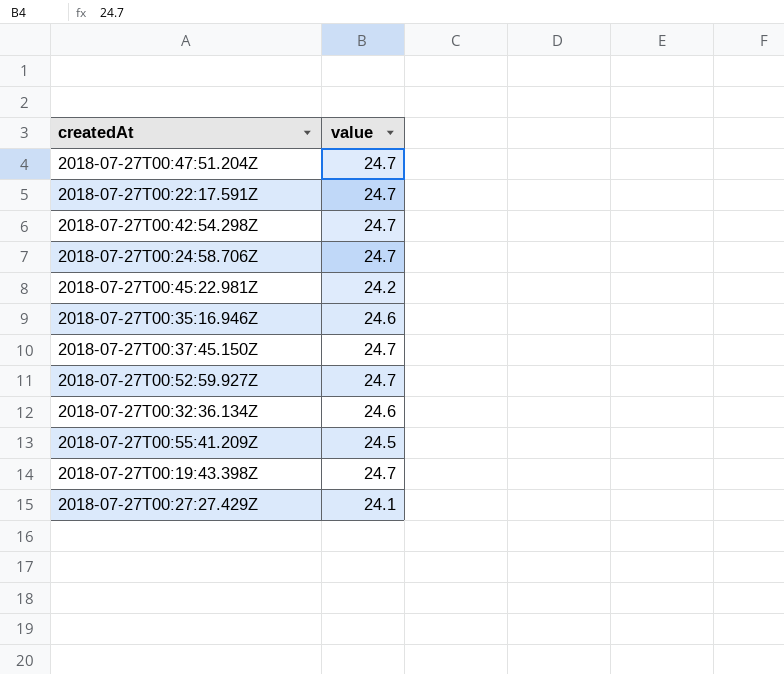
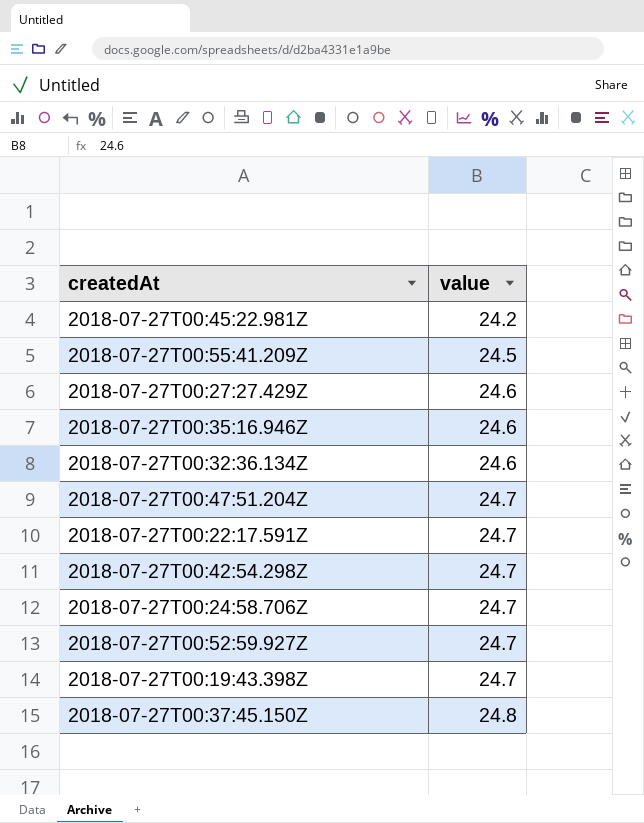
row order: none -> value ascending
2018-07-27T00:27:27.429Z | value: 24.1 -> 24.6
2018-07-27T00:37:45.150Z | value: 24.7 -> 24.8

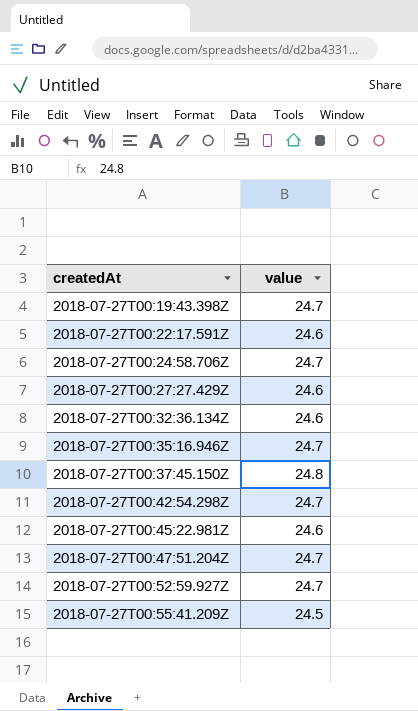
row order: value ascending -> createdAt ascending
2018-07-27T00:22:17.591Z | value: 24.7 -> 24.6
2018-07-27T00:35:16.946Z | value: 24.6 -> 24.7
2018-07-27T00:45:22.981Z | value: 24.2 -> 24.6

